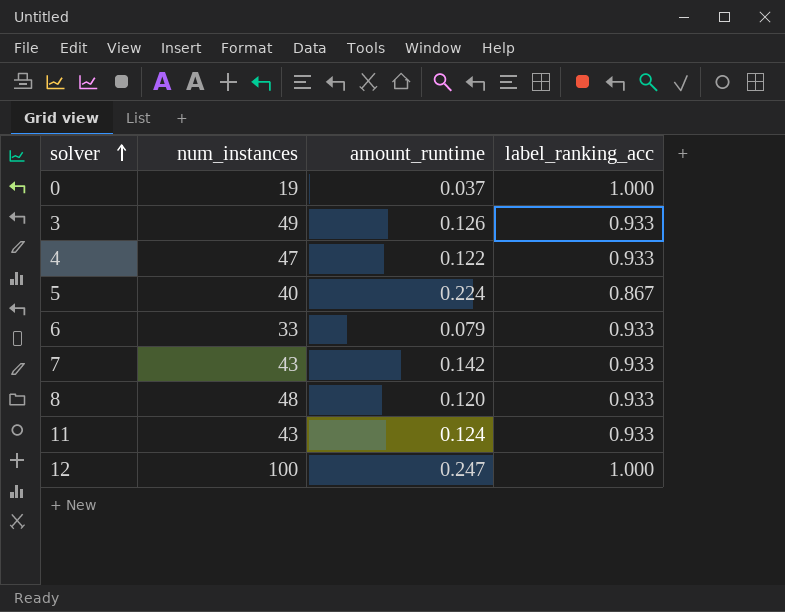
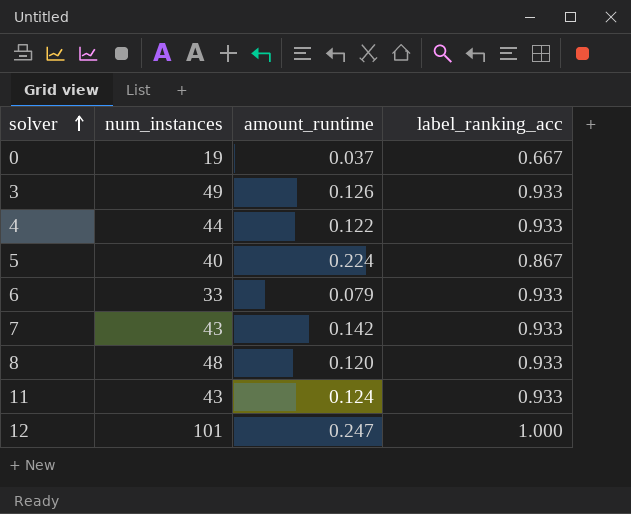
0 | label_ranking_acc: 1.000 -> 0.667
4 | num_instances: 47 -> 44
12 | num_instances: 100 -> 101

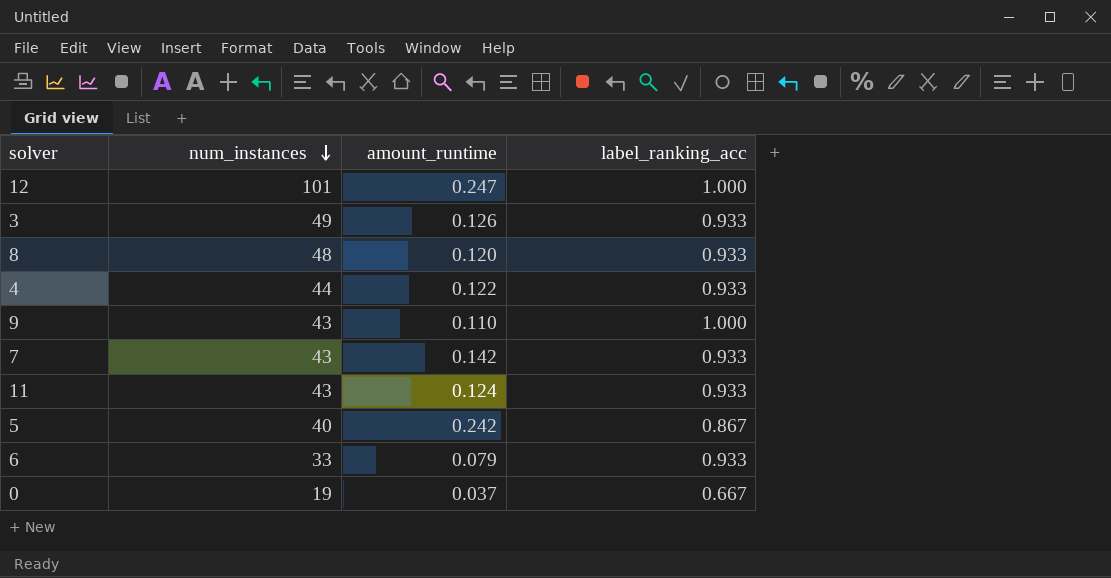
row order: solver ascending -> num_instances descending
row 9: none -> 43 | 0.110 | 1.000
5 | amount_runtime: 0.224 -> 0.242

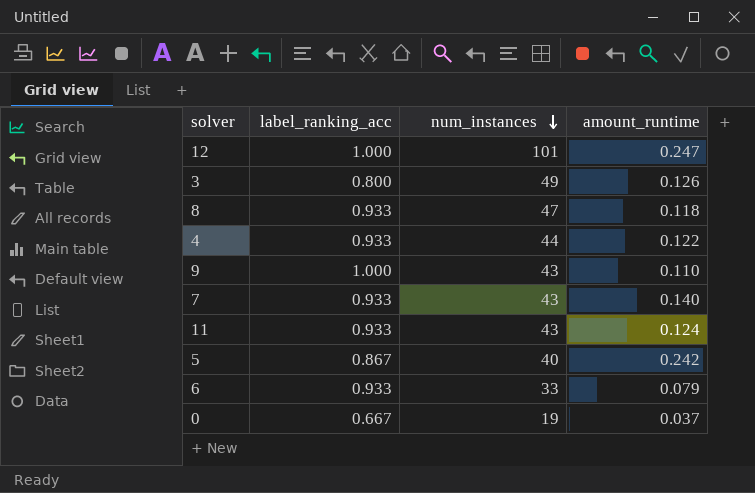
column label_ranking_acc | position: 4 -> 2
3 | label_ranking_acc: 0.933 -> 0.800
8 | num_instances: 48 -> 47
8 | amount_runtime: 0.120 -> 0.118
7 | amount_runtime: 0.142 -> 0.140

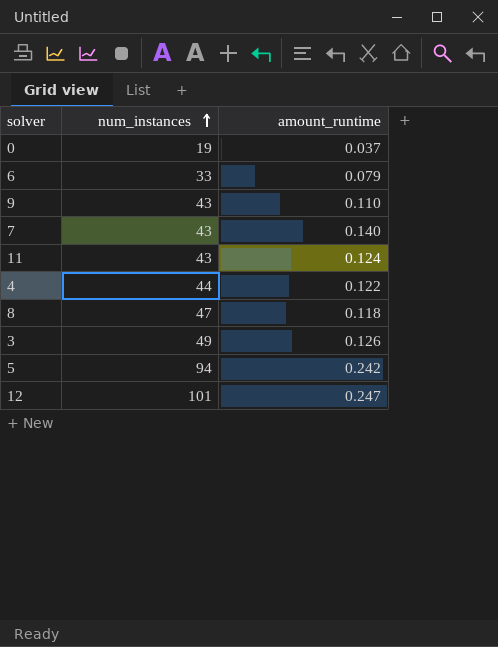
row order: num_instances descending -> num_instances ascending
column label_ranking_acc | position: 2 -> none
5 | num_instances: 40 -> 94

